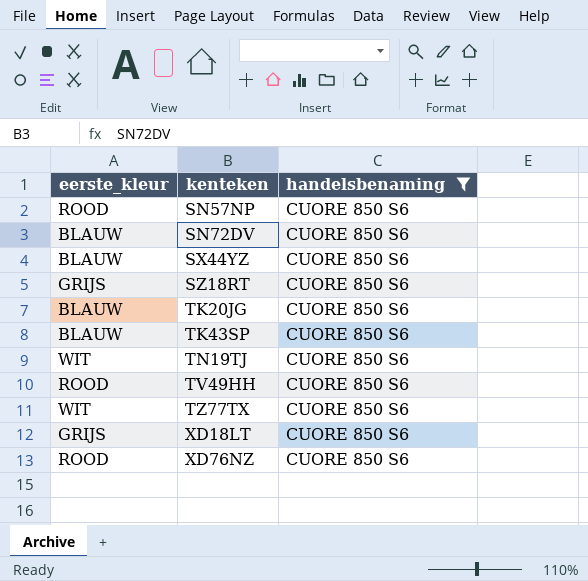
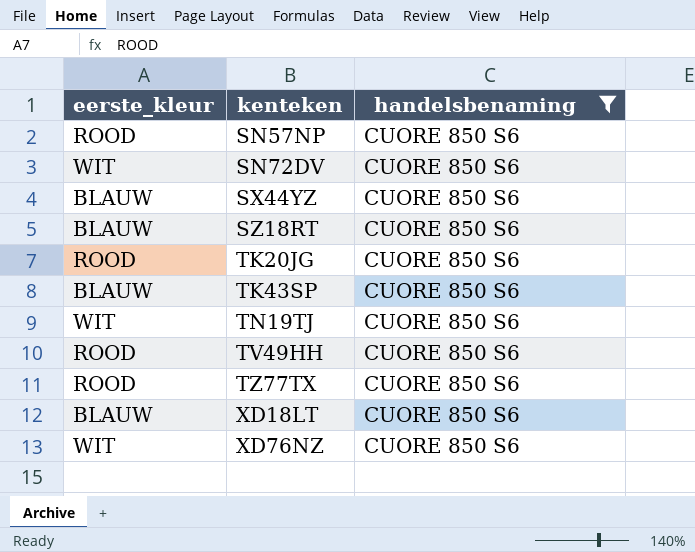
SN72DV | eerste_kleur: BLAUW -> WIT
SZ18RT | eerste_kleur: GRIJS -> BLAUW
TK20JG | eerste_kleur: BLAUW -> ROOD
TZ77TX | eerste_kleur: WIT -> ROOD
XD18LT | eerste_kleur: GRIJS -> BLAUW
XD76NZ | eerste_kleur: ROOD -> WIT

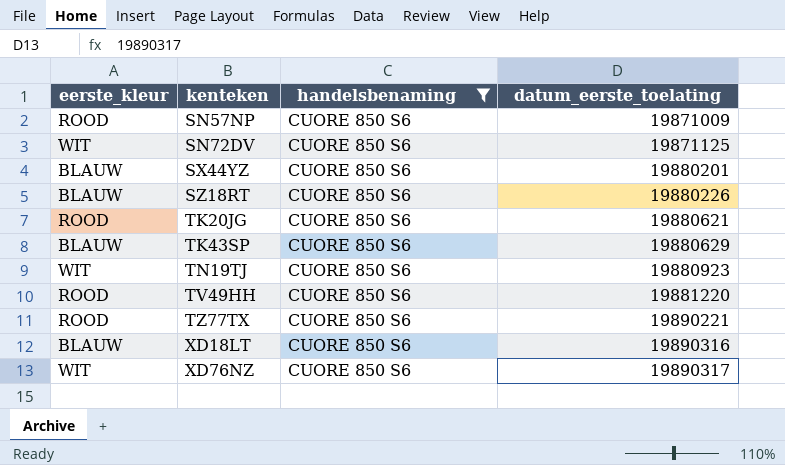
column datum_eerste_toelating | position: none -> 4

